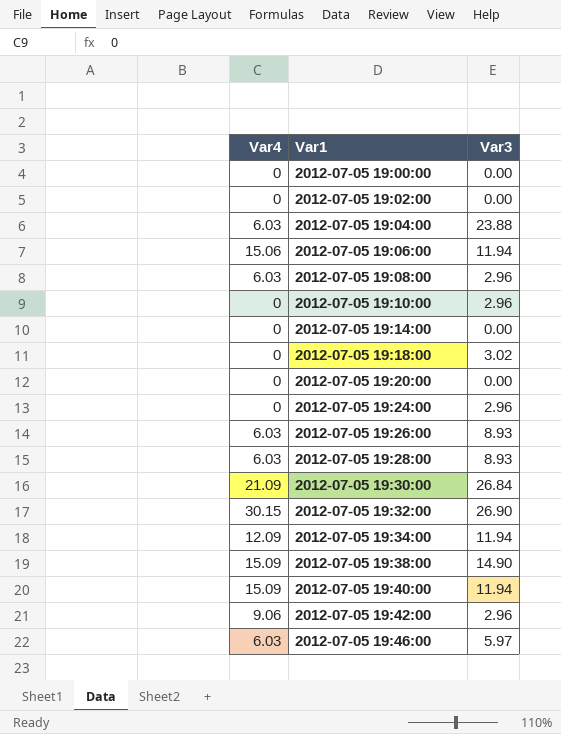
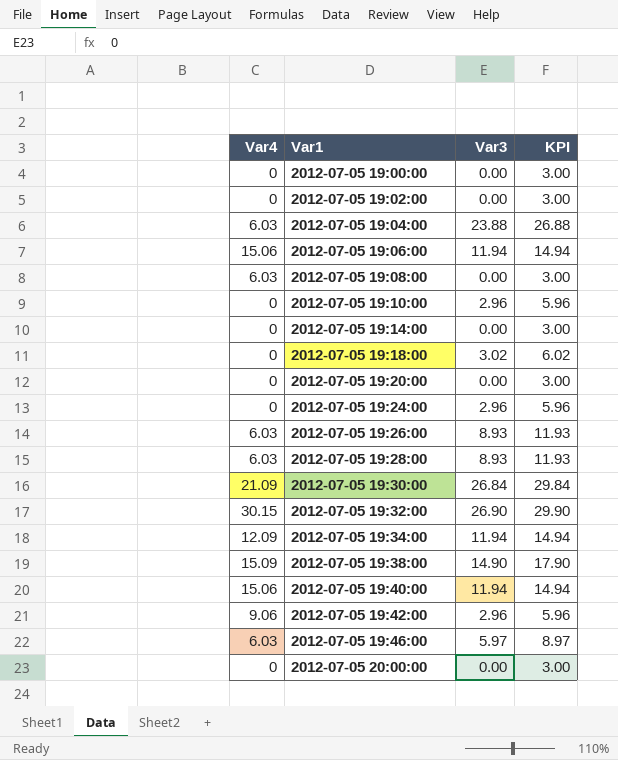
column KPI | formula: none -> [Var3] + 3
2012-07-05 19:08:00 | Var3: 2.96 -> 0.00
2012-07-05 19:40:00 | Var4: 15.09 -> 15.06
row 2012-07-05 20:00:00: none -> 0 | 0.00 | 3.00

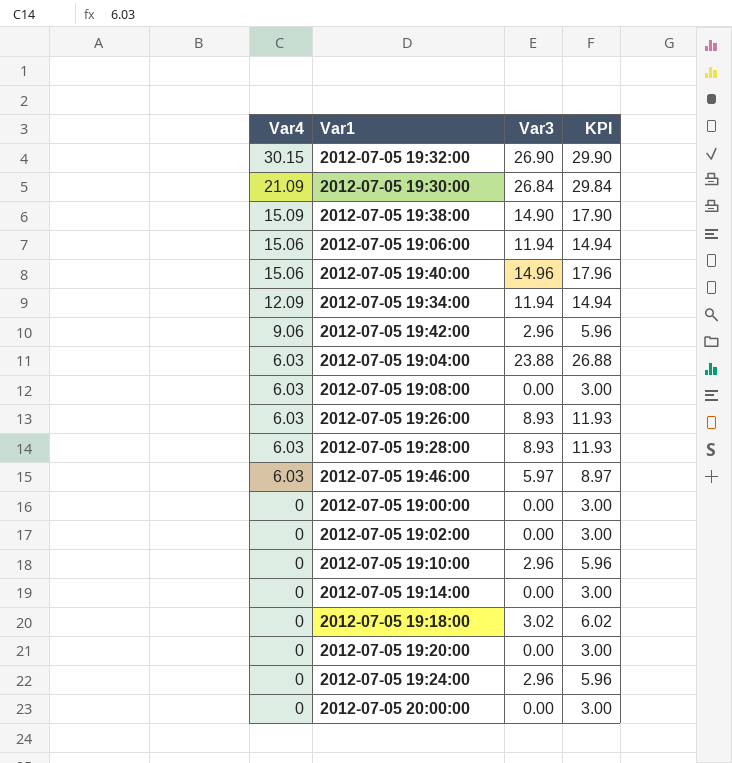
row order: Var1 ascending -> Var4 descending
2012-07-05 19:40:00 | Var3: 11.94 -> 14.96
2012-07-05 19:40:00 | KPI: 14.94 -> 17.96

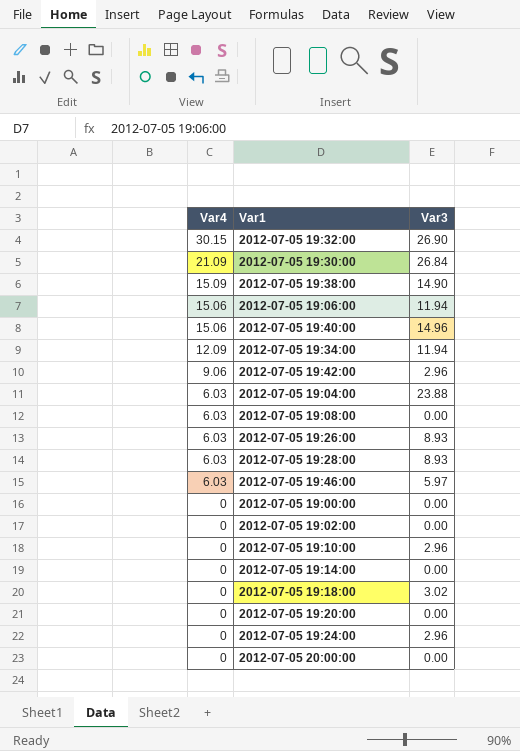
column KPI | formula: [Var3] + 3 -> none

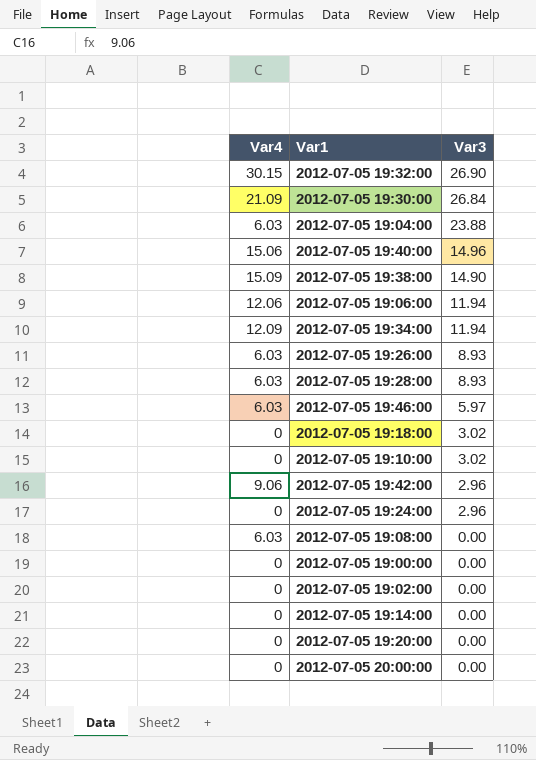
row order: Var4 descending -> Var3 descending
2012-07-05 19:06:00 | Var4: 15.06 -> 12.06
2012-07-05 19:10:00 | Var3: 2.96 -> 3.02

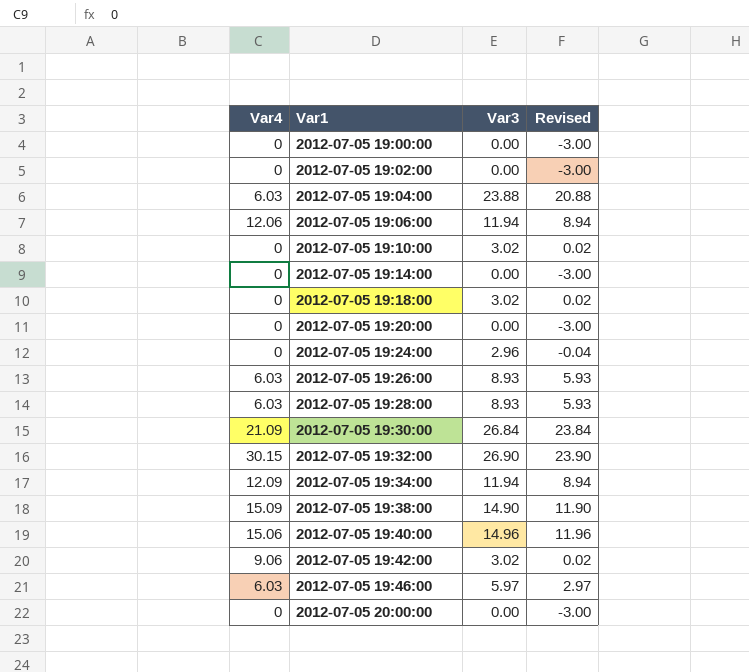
row order: Var3 descending -> Var1 ascending
column Revised | formula: none -> [Var3] - 3
row 2012-07-05 19:08:00: 6.03 | 0.00 -> none
2012-07-05 19:42:00 | Var3: 2.96 -> 3.02

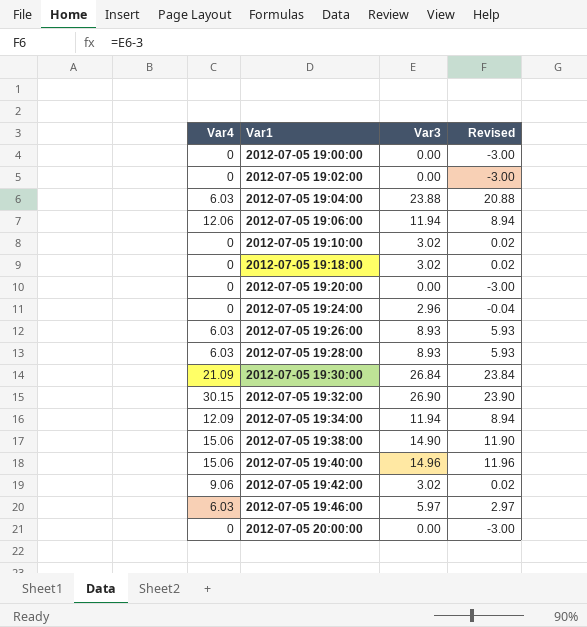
row 2012-07-05 19:14:00: 0 | 0.00 | -3.00 -> none
2012-07-05 19:38:00 | Var4: 15.09 -> 15.06

